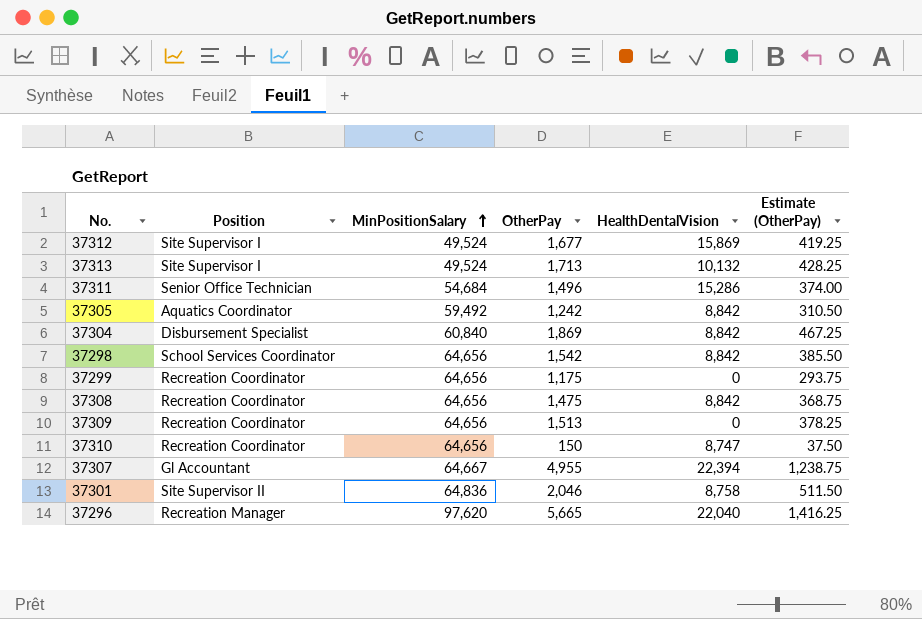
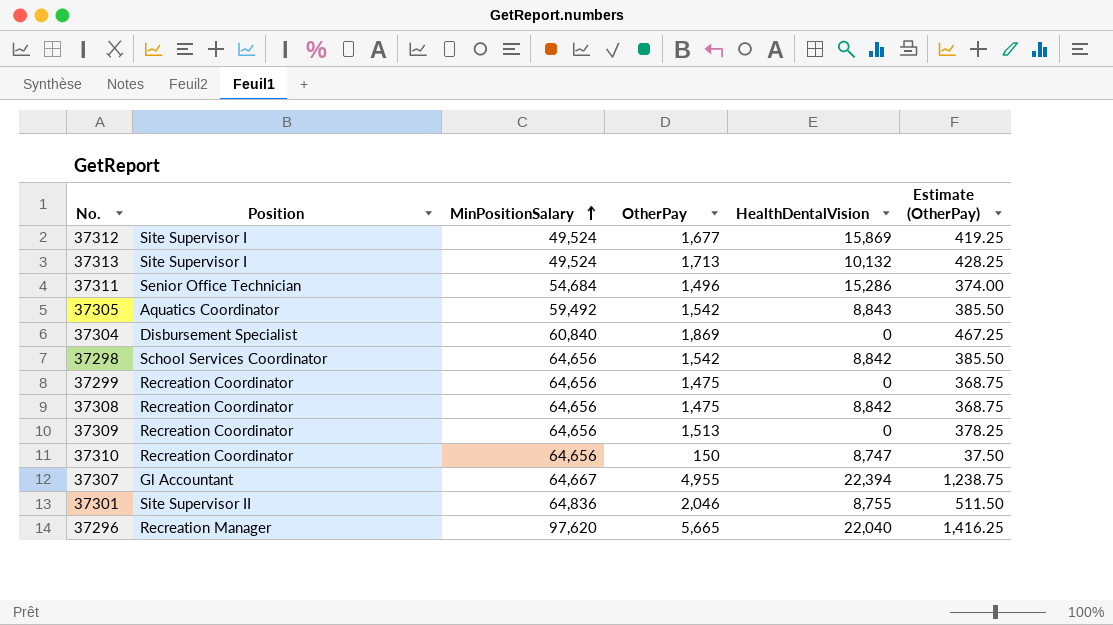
37305 | OtherPay: 1,242 -> 1,542
37305 | HealthDentalVision: 8,842 -> 8,843
37305 | Estimate (OtherPay): 310.50 -> 385.50
37304 | HealthDentalVision: 8,842 -> 0
37299 | OtherPay: 1,175 -> 1,475
37299 | Estimate (OtherPay): 293.75 -> 368.75
37301 | HealthDentalVision: 8,758 -> 8,755

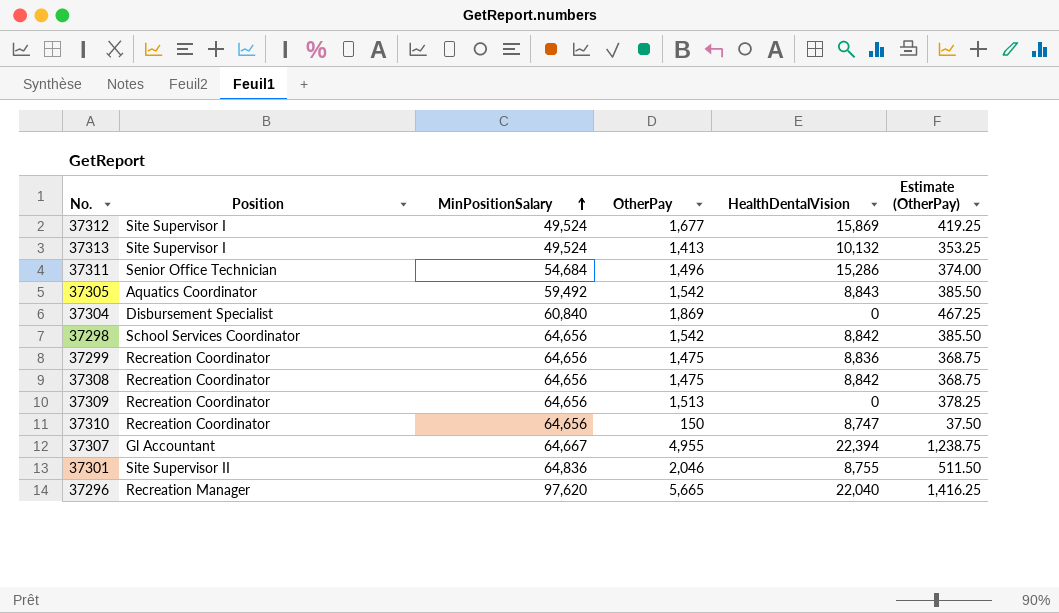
37313 | OtherPay: 1,713 -> 1,413
37313 | Estimate (OtherPay): 428.25 -> 353.25
37299 | HealthDentalVision: 0 -> 8,836

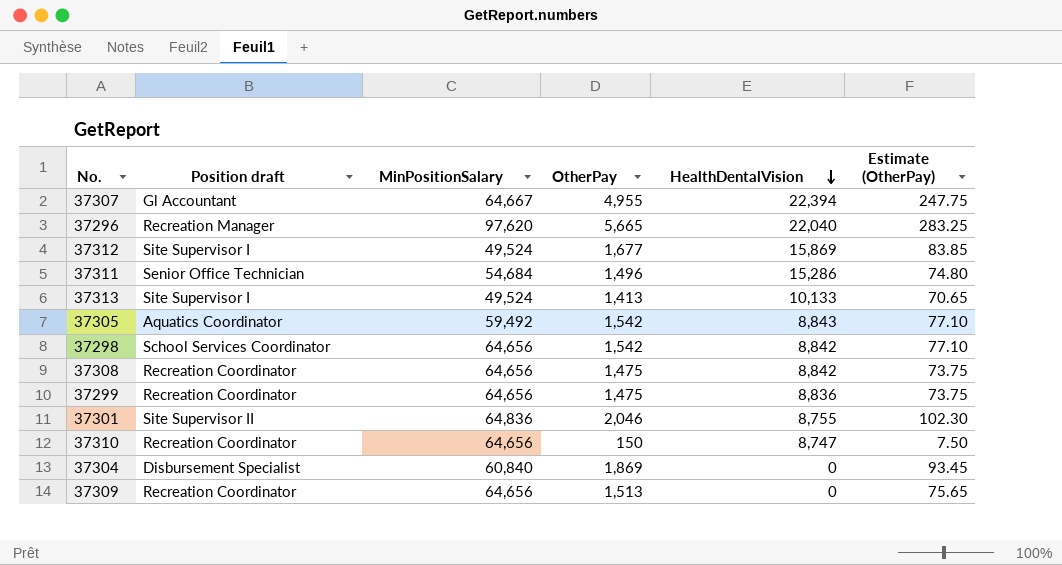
row order: MinPositionSalary ascending -> HealthDentalVision descending
column name: Position -> Position draft
column Estimate (OtherPay) | formula: [OtherPay] * 0.25 -> [OtherPay] * 0.05
37313 | HealthDentalVision: 10,132 -> 10,133

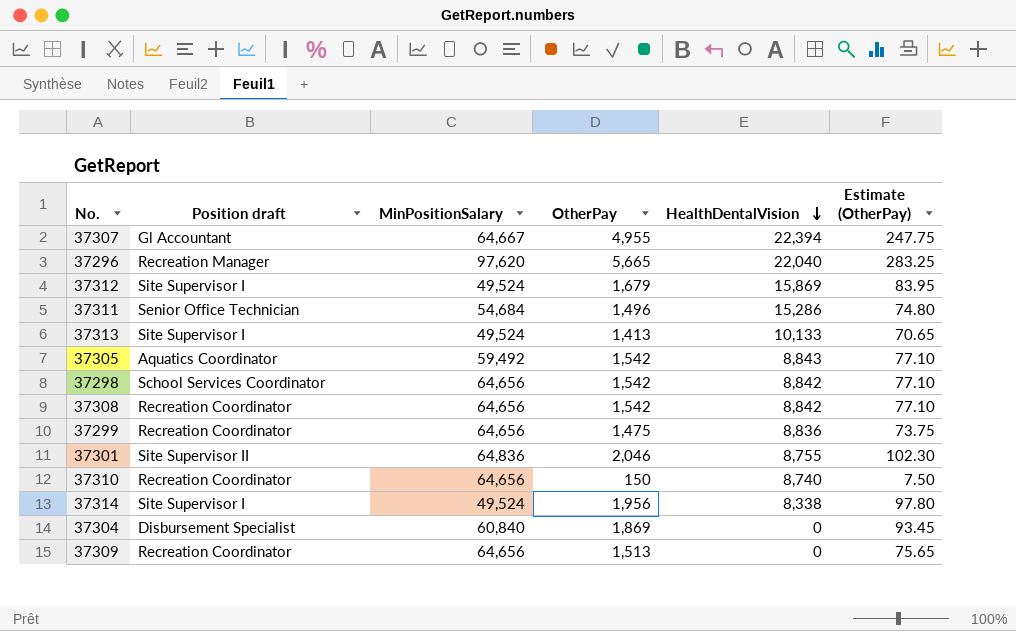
37312 | OtherPay: 1,677 -> 1,679
37312 | Estimate (OtherPay): 83.85 -> 83.95
37308 | OtherPay: 1,475 -> 1,542
37308 | Estimate (OtherPay): 73.75 -> 77.10
37310 | HealthDentalVision: 8,747 -> 8,740
row 37314: none -> Site Supervisor I | 49,524 | 1,956 | 8,338 | 97.80

